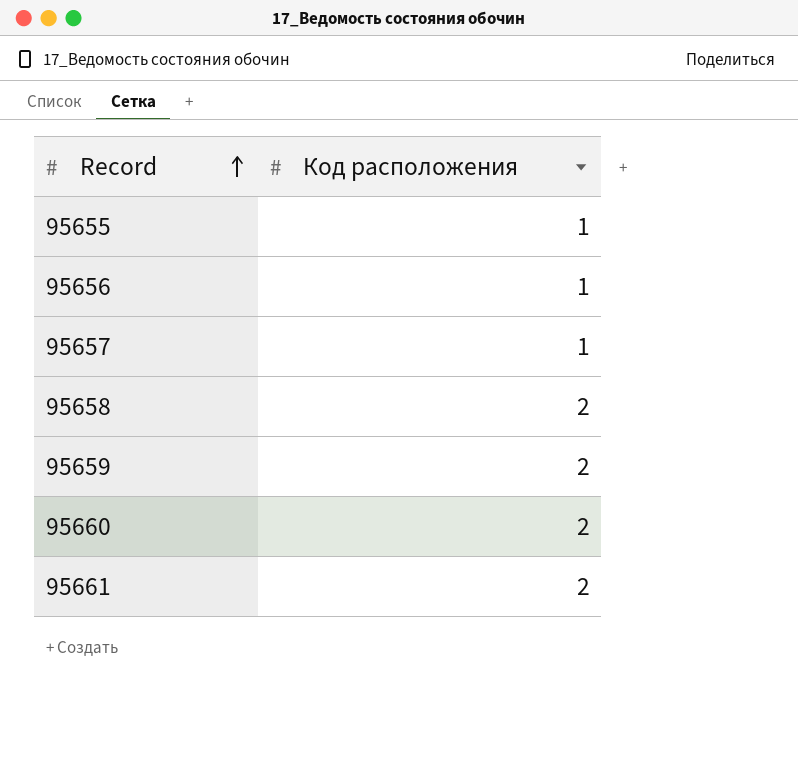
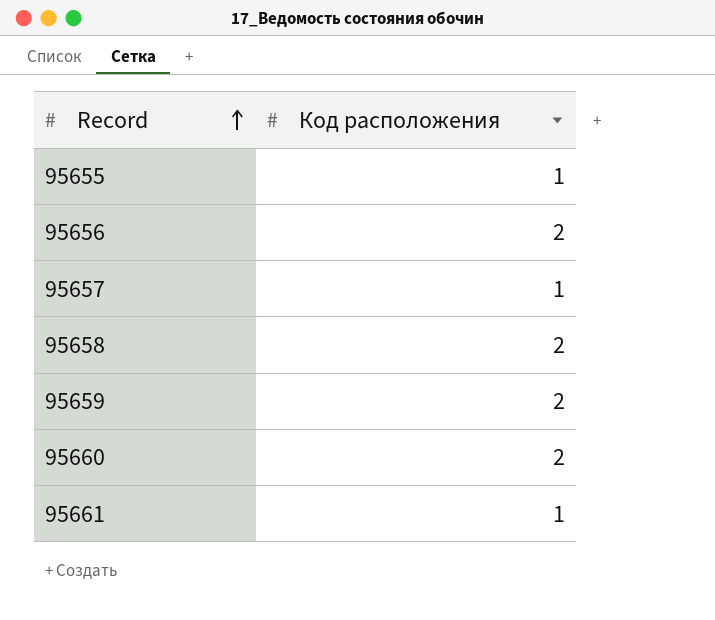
95656 | Код расположения: 1 -> 2
95661 | Код расположения: 2 -> 1

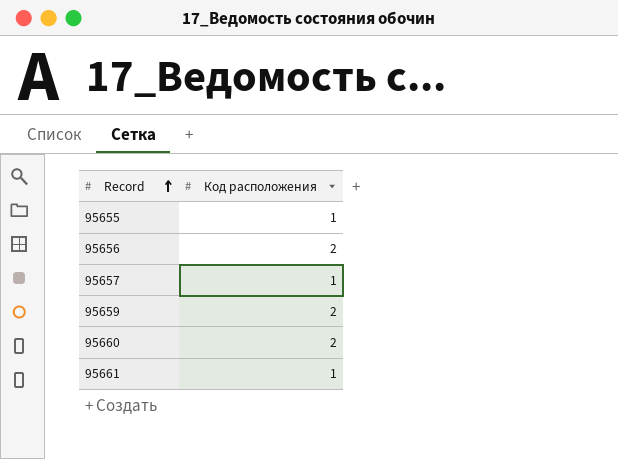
row 95658: 2 -> none

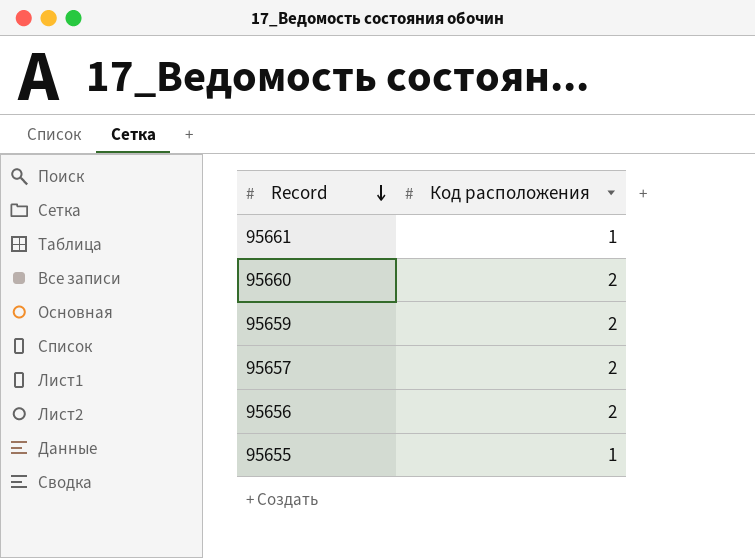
row order: Record ascending -> Record descending
95657 | Код расположения: 1 -> 2

